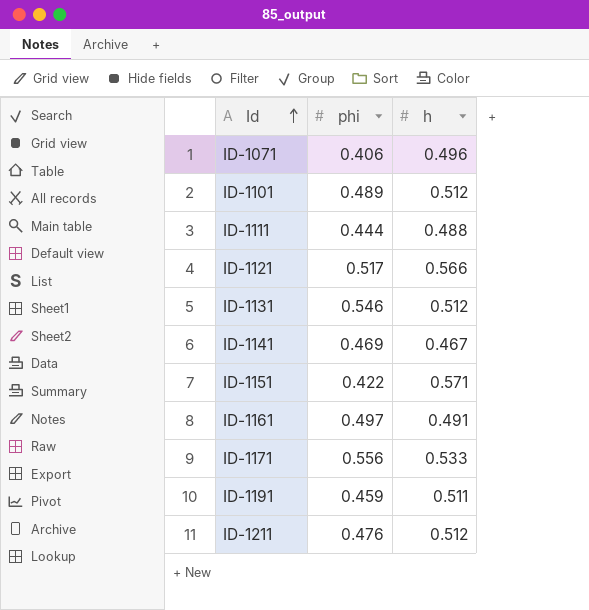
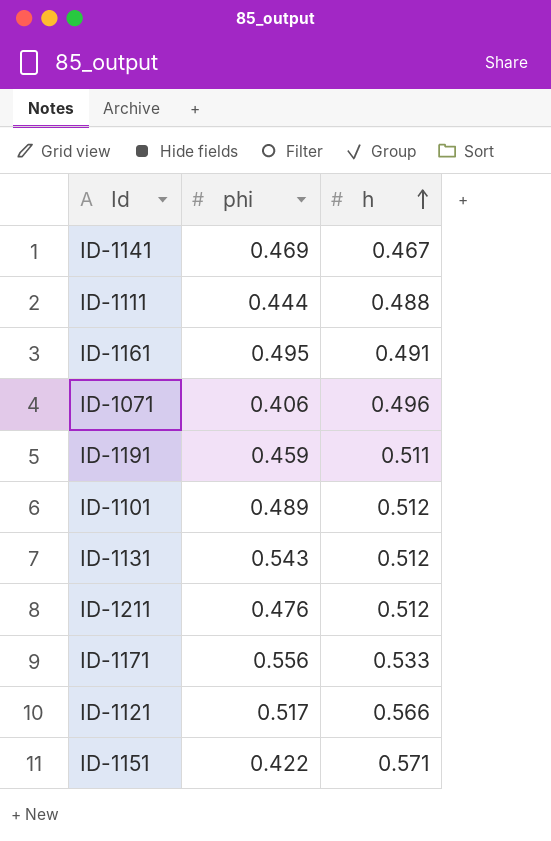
row order: Id ascending -> h ascending
ID-1161 | phi: 0.497 -> 0.495
ID-1131 | phi: 0.546 -> 0.543

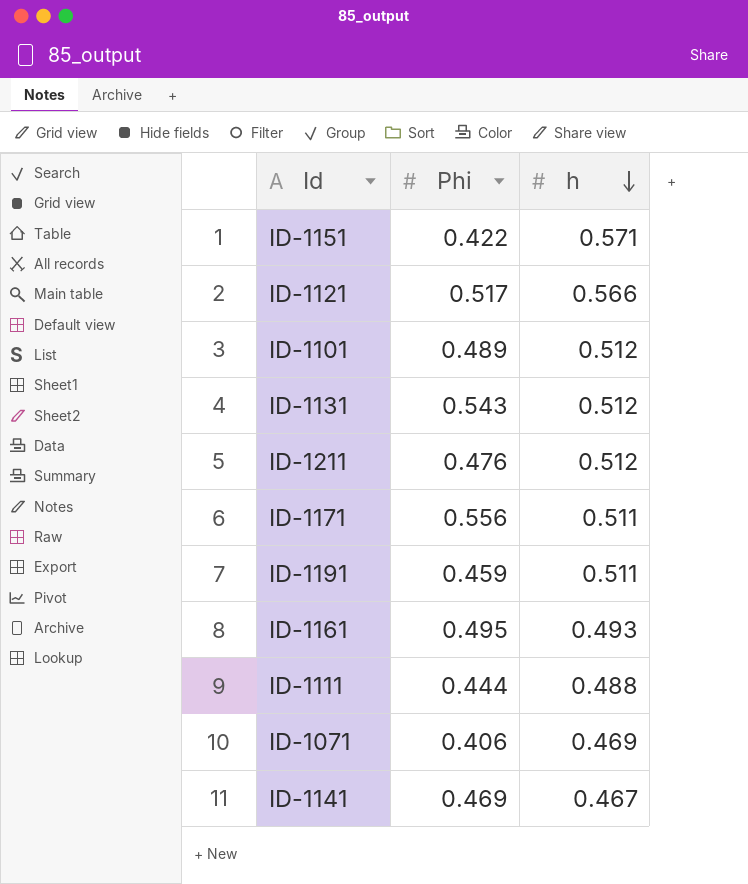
row order: h ascending -> h descending
column name: phi -> Phi
ID-1171 | h: 0.533 -> 0.511
ID-1161 | h: 0.491 -> 0.493
ID-1071 | h: 0.496 -> 0.469

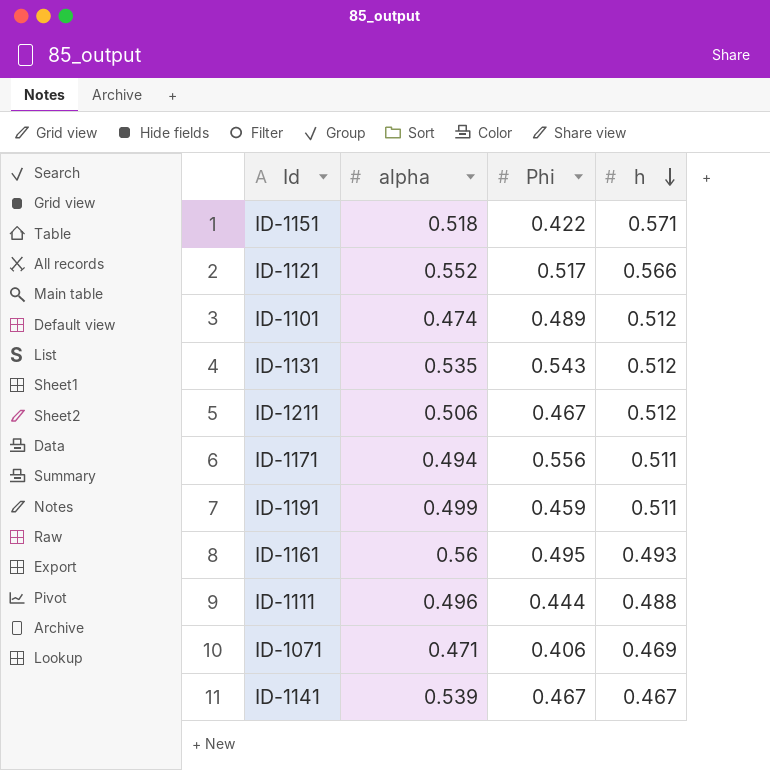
column alpha | position: none -> 2
ID-1211 | Phi: 0.476 -> 0.467
ID-1141 | Phi: 0.469 -> 0.467

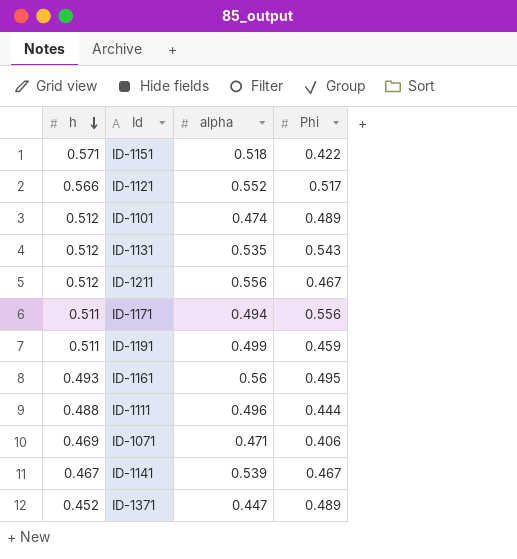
column h | position: 4 -> 1
ID-1211 | alpha: 0.506 -> 0.556
row ID-1371: none -> 0.452 | 0.447 | 0.489

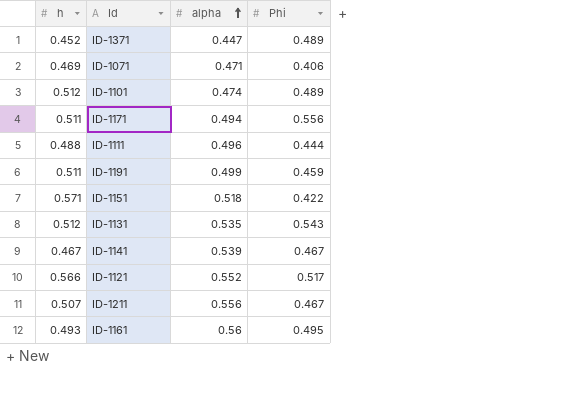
row order: h descending -> alpha ascending
ID-1211 | h: 0.512 -> 0.507

